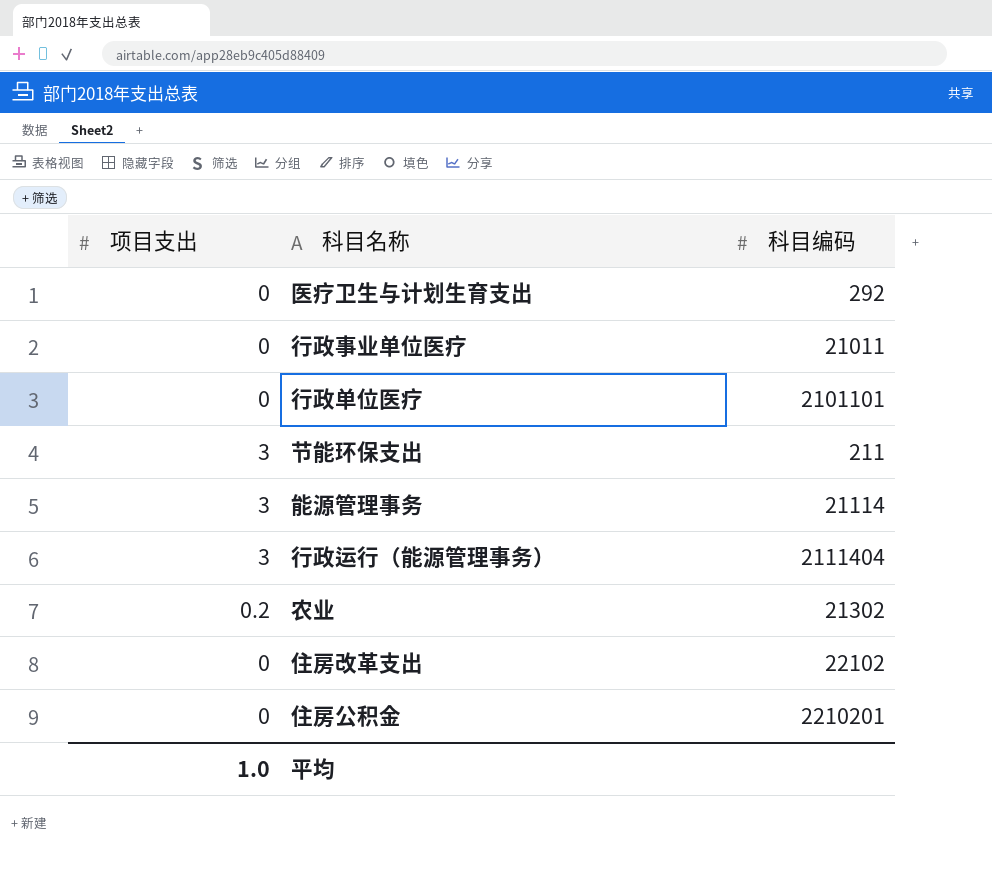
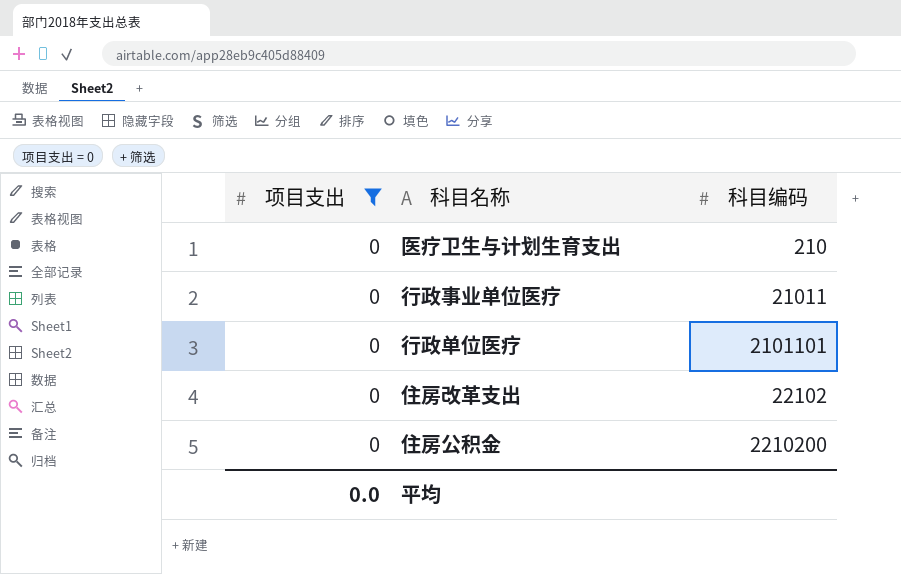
filter: none -> 项目支出 = 0
医疗卫生与计划生育支出 | 科目编码: 292 -> 210
住房公积金 | 科目编码: 2210201 -> 2210200
平均 | 项目支出: 1.0 -> 0.0

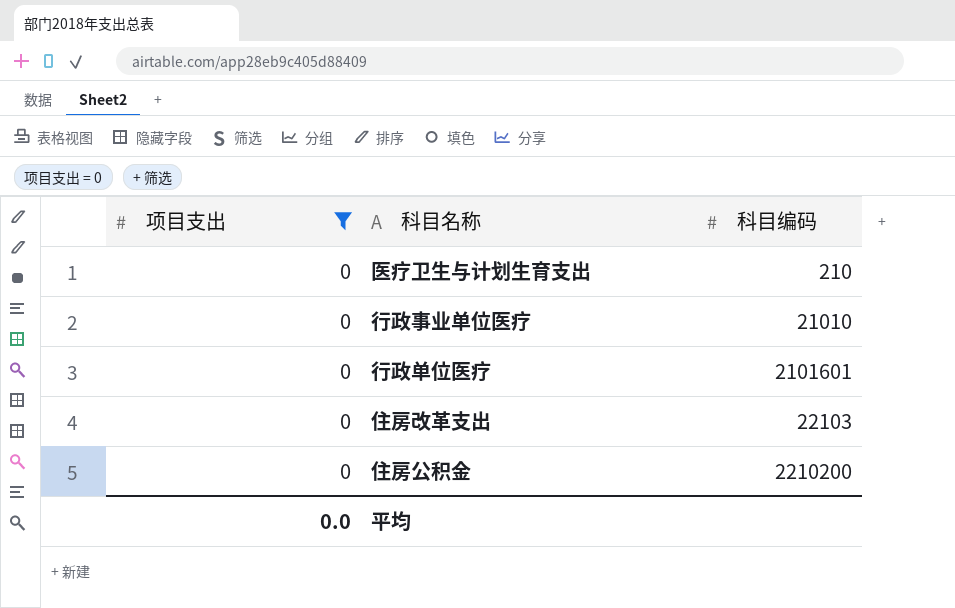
行政事业单位医疗 | 科目编码: 21011 -> 21010
行政单位医疗 | 科目编码: 2101101 -> 2101601
住房改革支出 | 科目编码: 22102 -> 22103

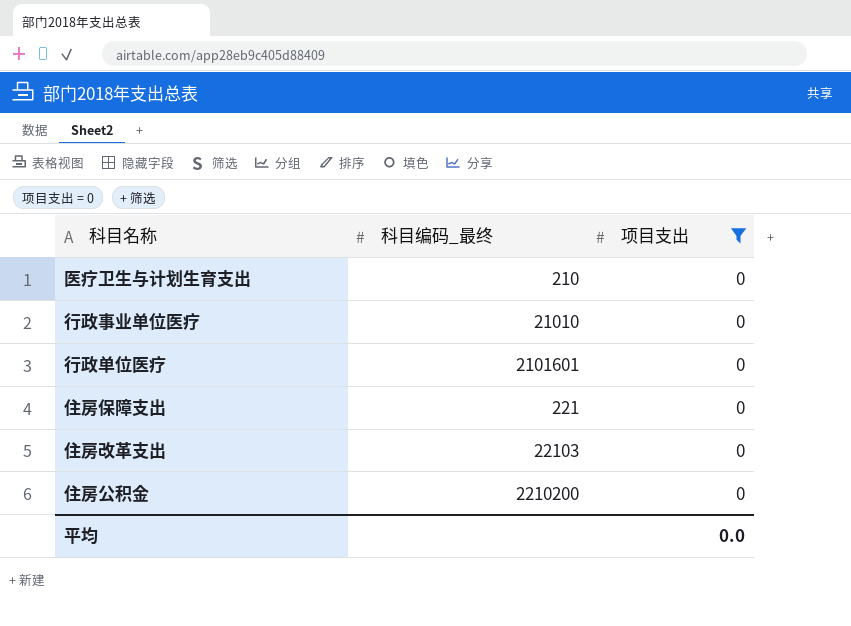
column name: 科目编码 -> 科目编码_最终
column 项目支出 | position: 1 -> 3
row 住房保障支出: none -> 221 | 0

